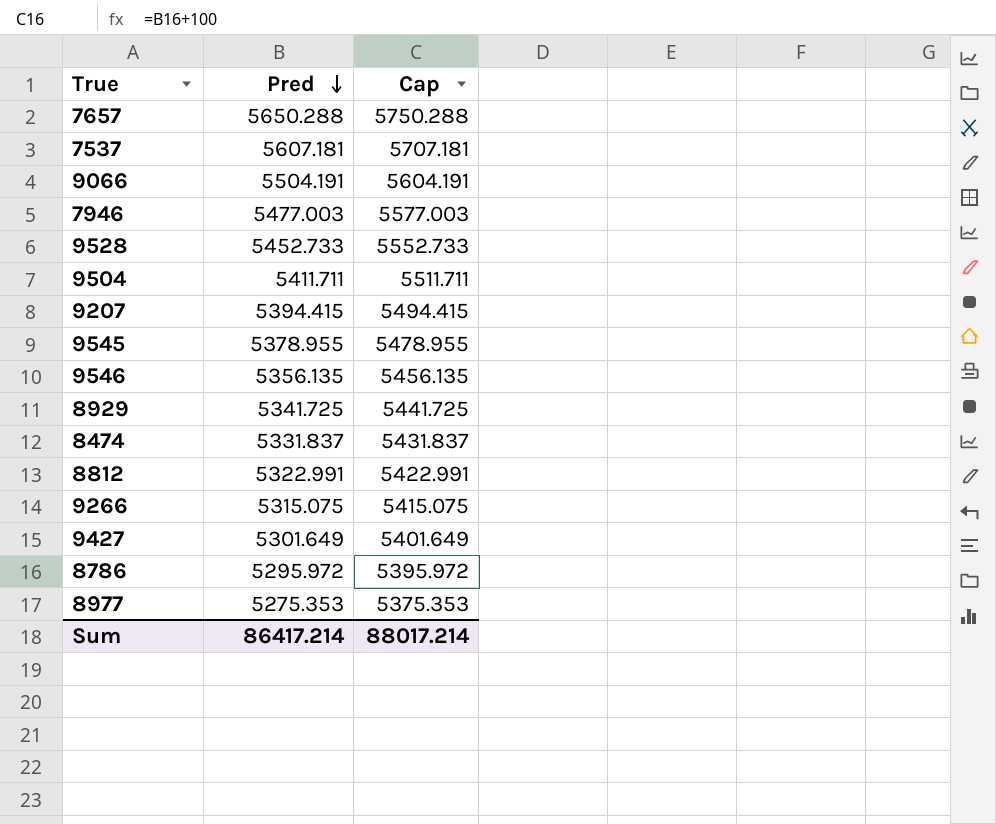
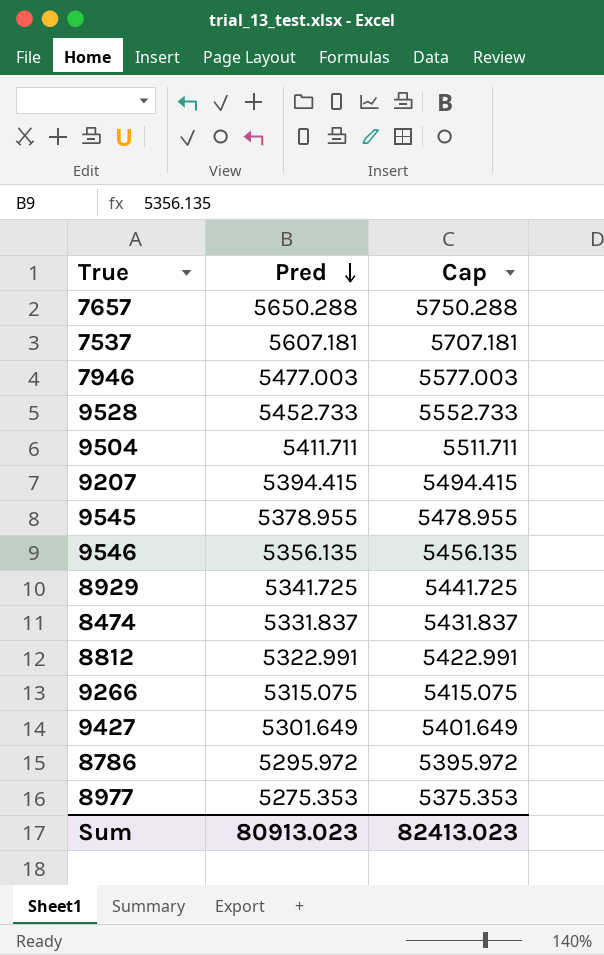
row 9066: 5504.191 | 5604.191 -> none
Sum | Pred: 86417.214 -> 80913.023
Sum | Cap: 88017.214 -> 82413.023

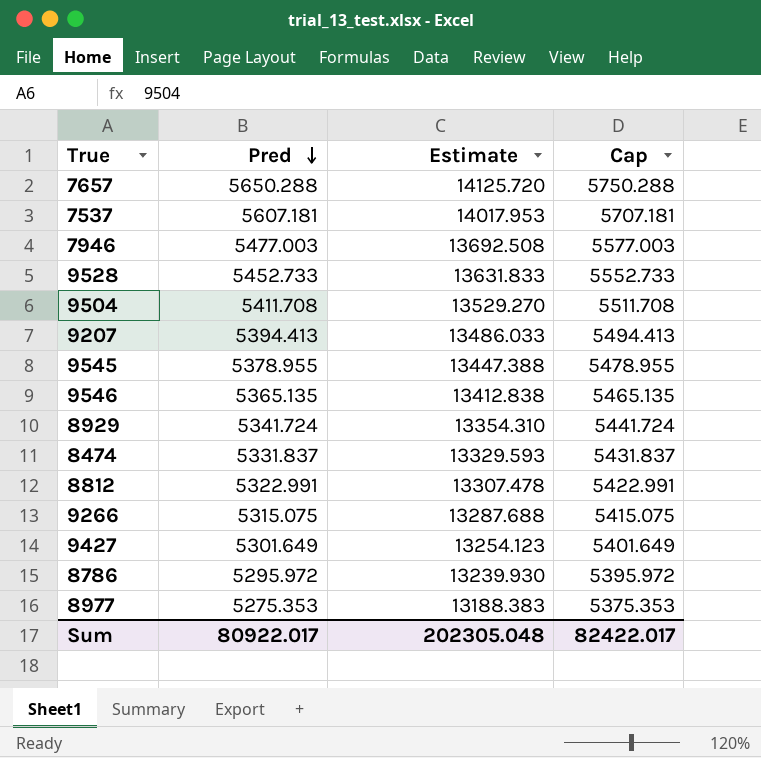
column Estimate | formula: none -> [Pred] * 2.5
9504 | Pred: 5411.711 -> 5411.708
9504 | Cap: 5511.711 -> 5511.708
9207 | Pred: 5394.415 -> 5394.413
9207 | Cap: 5494.415 -> 5494.413
9546 | Pred: 5356.135 -> 5365.135
9546 | Cap: 5456.135 -> 5465.135
8929 | Pred: 5341.725 -> 5341.724
8929 | Cap: 5441.725 -> 5441.724
Sum | Pred: 80913.023 -> 80922.017
Sum | Cap: 82413.023 -> 82422.017

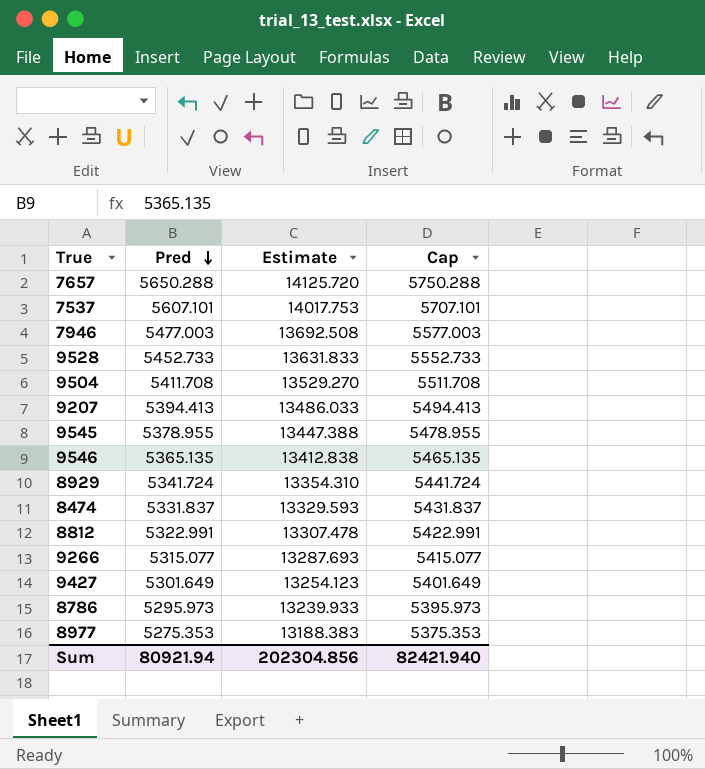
7537 | Pred: 5607.181 -> 5607.101
7537 | Estimate: 14017.953 -> 14017.753
7537 | Cap: 5707.181 -> 5707.101
9266 | Pred: 5315.075 -> 5315.077
9266 | Estimate: 13287.688 -> 13287.693
9266 | Cap: 5415.075 -> 5415.077
8786 | Pred: 5295.972 -> 5295.973
8786 | Estimate: 13239.930 -> 13239.933
8786 | Cap: 5395.972 -> 5395.973
Sum | Pred: 80922.017 -> 80921.94
Sum | Estimate: 202305.048 -> 202304.856
Sum | Cap: 82422.017 -> 82421.940

